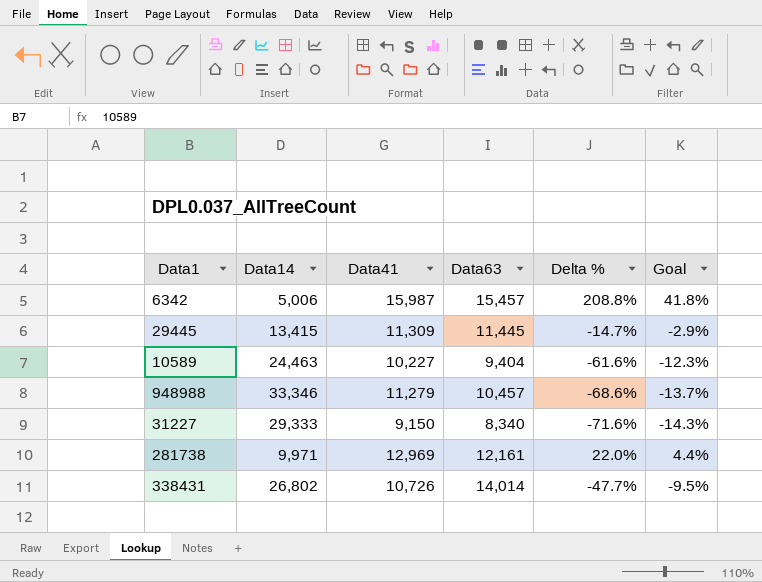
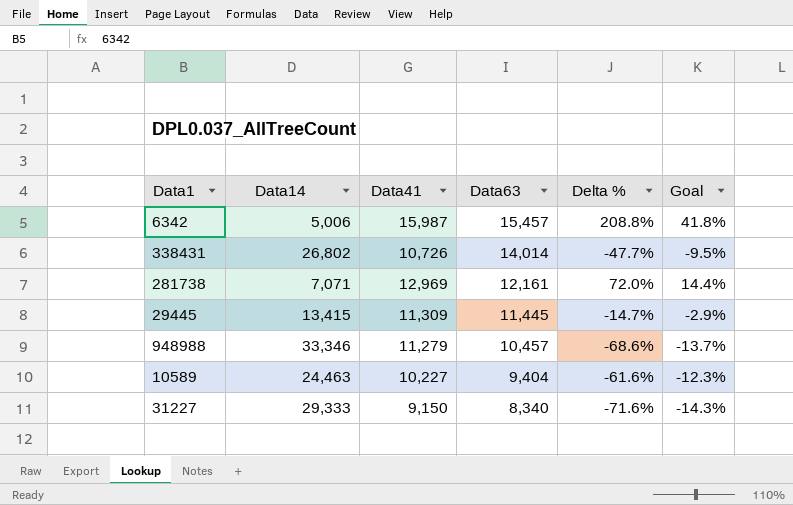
row order: none -> Data63 descending
281738 | Data14: 9,971 -> 7,071
281738 | Delta %: 22.0% -> 72.0%
281738 | Goal: 4.4% -> 14.4%

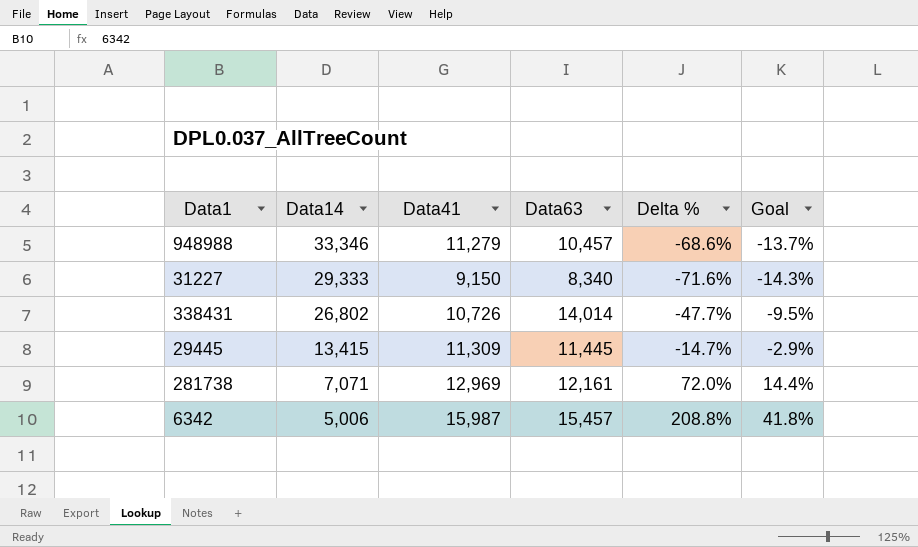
row order: Data63 descending -> Data14 descending
row 10589: 24,463 | 10,227 | 9,404 | -61.6% | -12.3% -> none

